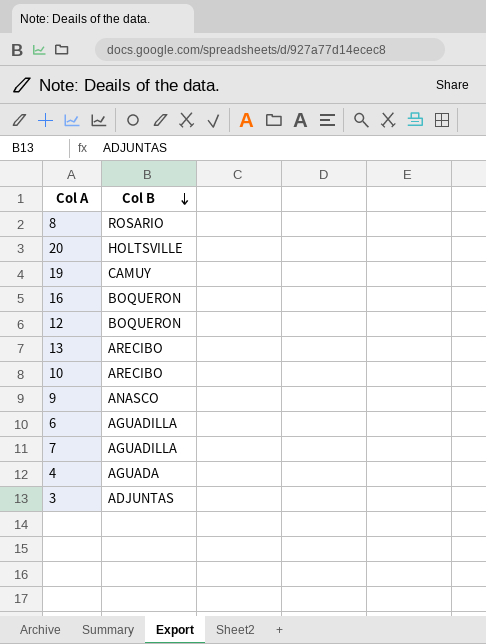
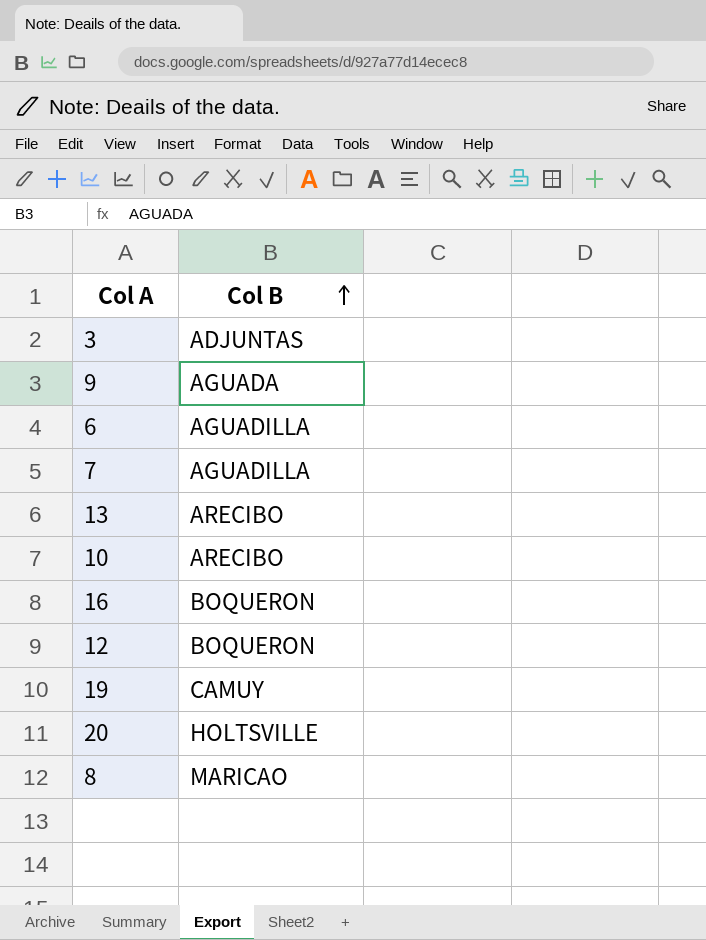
row order: Col B descending -> Col B ascending
row 4: AGUADA -> none
9 | Col B: ANASCO -> AGUADA
8 | Col B: ROSARIO -> MARICAO

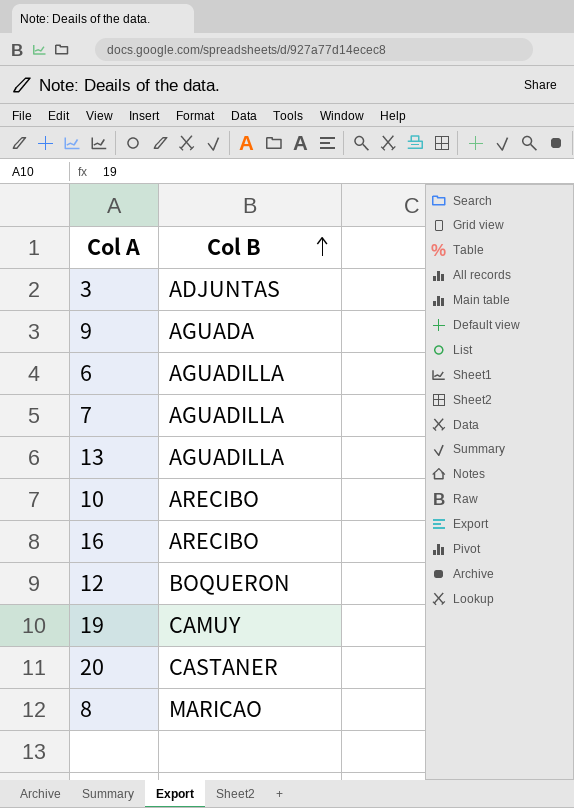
13 | Col B: ARECIBO -> AGUADILLA
16 | Col B: BOQUERON -> ARECIBO
20 | Col B: HOLTSVILLE -> CASTANER

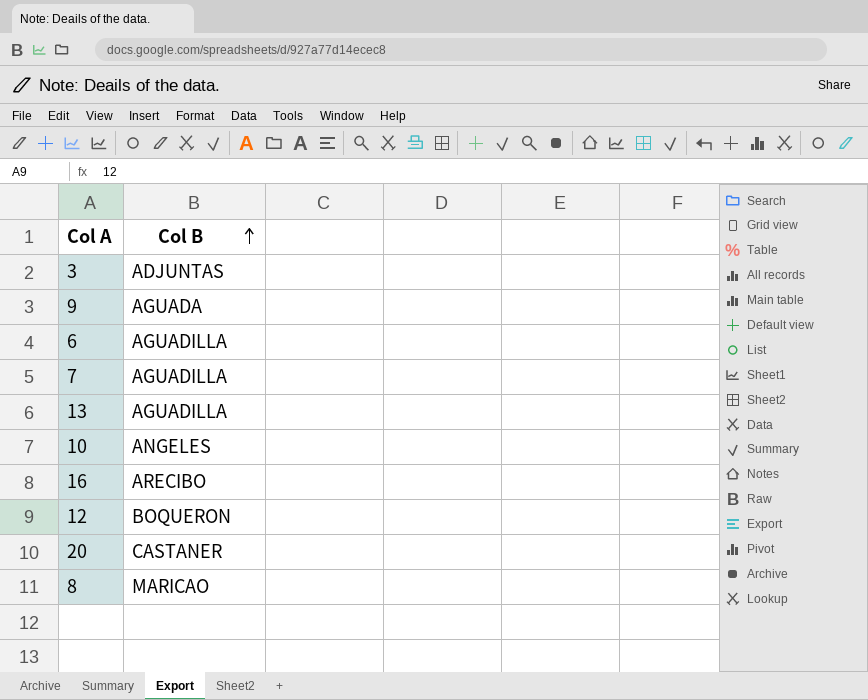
row 19: CAMUY -> none
10 | Col B: ARECIBO -> ANGELES

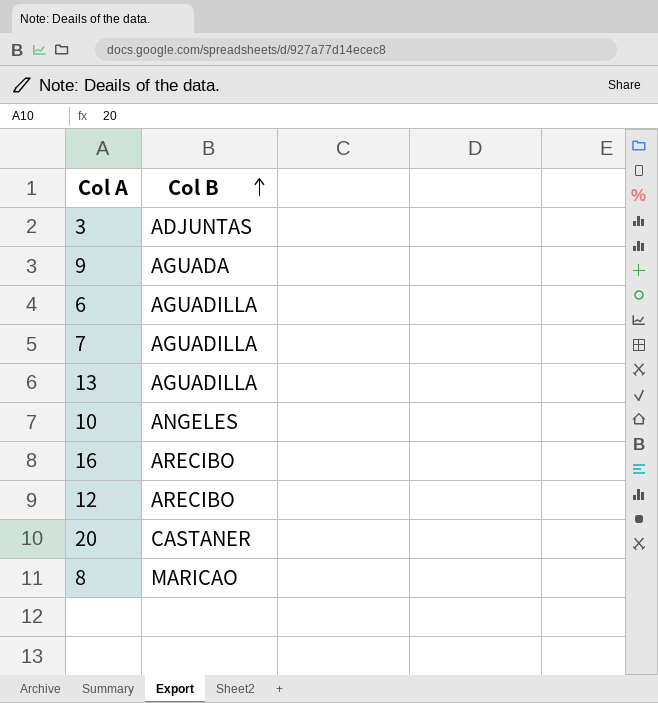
12 | Col B: BOQUERON -> ARECIBO

